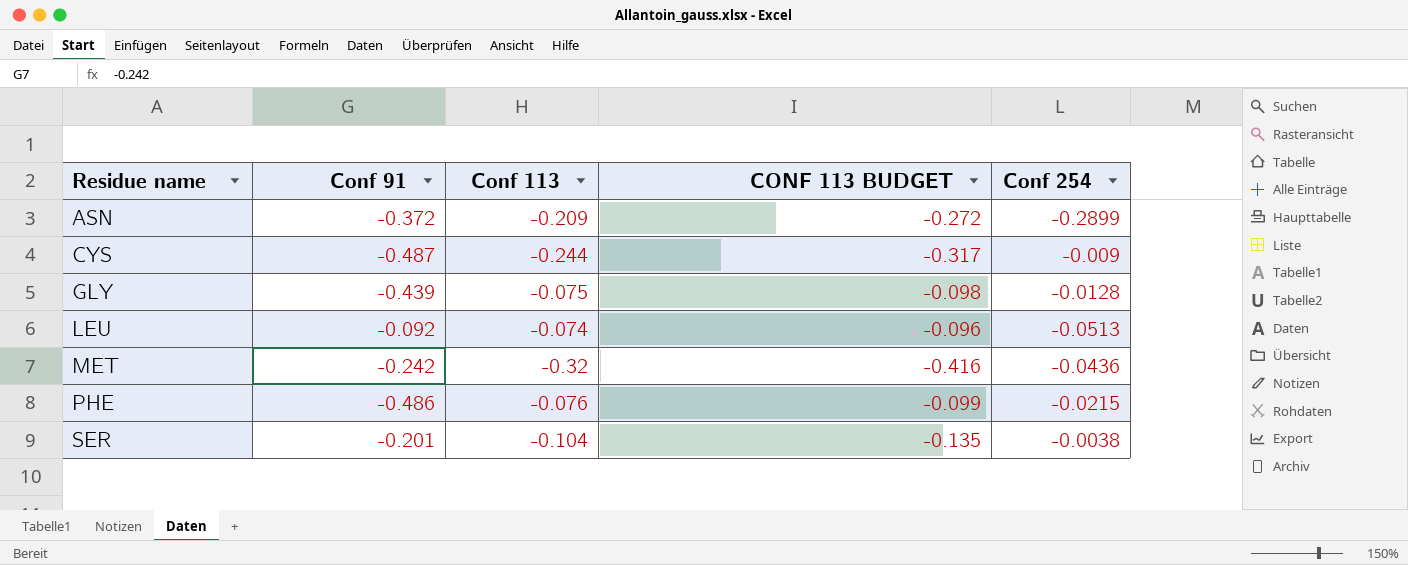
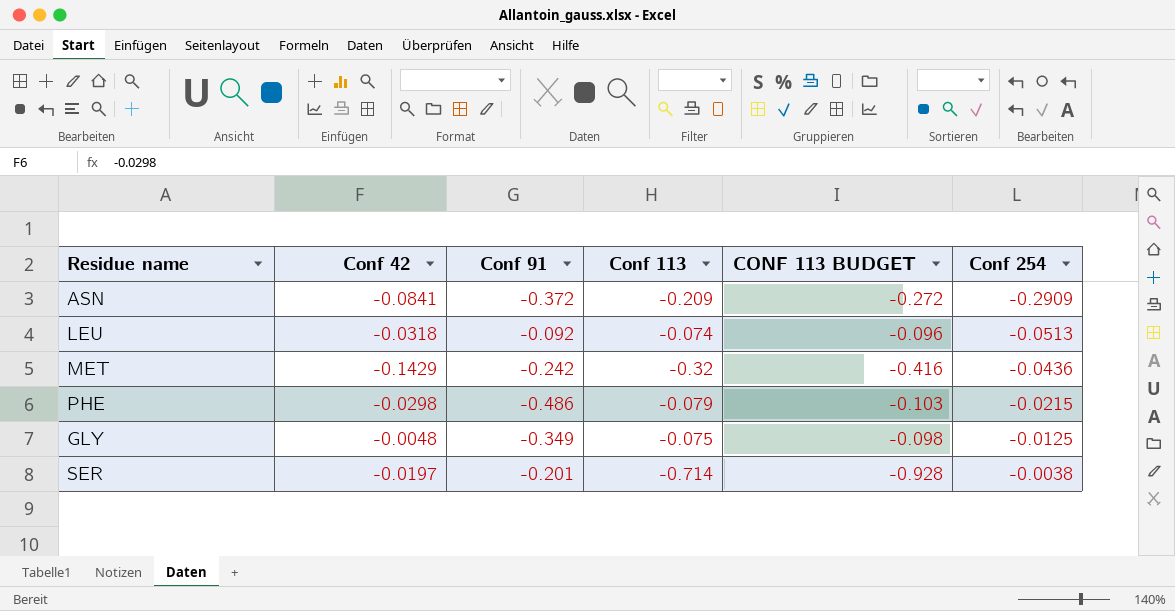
row order: Residue name ascending -> Conf 254 ascending
column Conf 42 | position: none -> 2
row CYS: -0.487 | -0.244 | -0.317 | -0.009 -> none
ASN | Conf 254: -0.2899 -> -0.2909
PHE | Conf 113: -0.076 -> -0.079
PHE | CONF 113 BUDGET: -0.099 -> -0.103
GLY | Conf 91: -0.439 -> -0.349
GLY | Conf 254: -0.0128 -> -0.0125
SER | Conf 113: -0.104 -> -0.714
SER | CONF 113 BUDGET: -0.135 -> -0.928

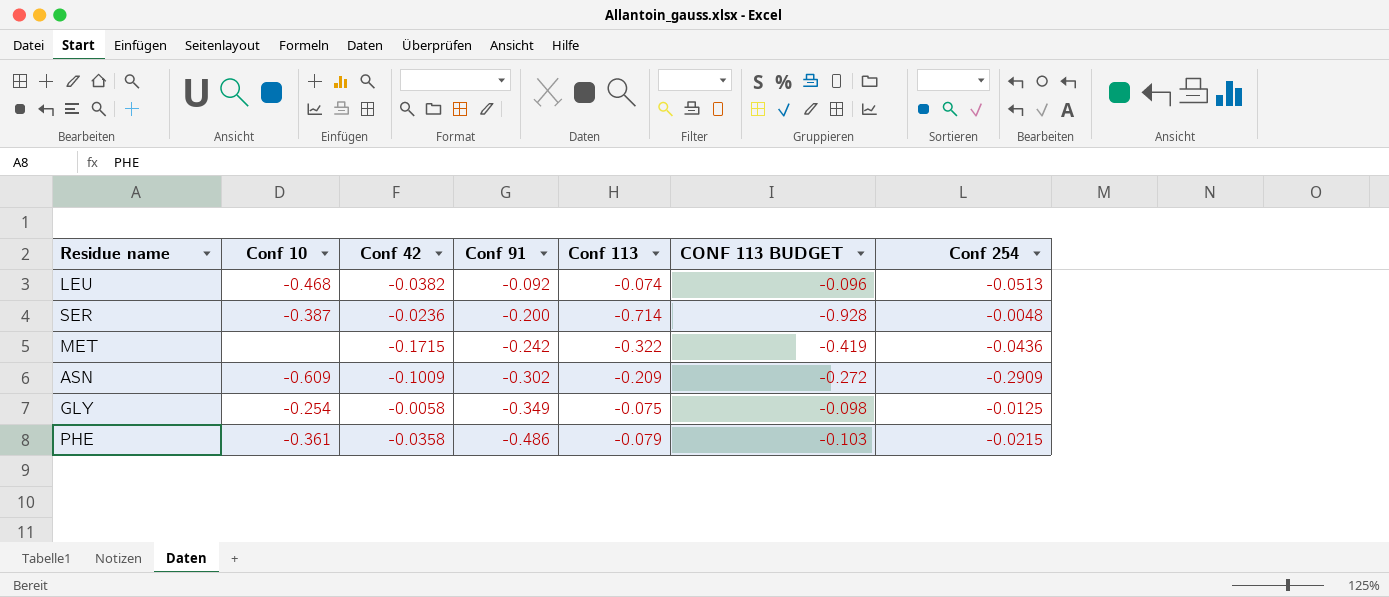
row order: Conf 254 ascending -> Conf 91 descending
column Conf 10 | position: none -> 2
LEU | Conf 42: -0.0318 -> -0.0382
SER | Conf 42: -0.0197 -> -0.0236
SER | Conf 91: -0.201 -> -0.200
SER | Conf 254: -0.0038 -> -0.0048
MET | Conf 42: -0.1429 -> -0.1715
MET | Conf 113: -0.32 -> -0.322
MET | CONF 113 BUDGET: -0.416 -> -0.419
ASN | Conf 42: -0.0841 -> -0.1009
ASN | Conf 91: -0.372 -> -0.302
GLY | Conf 42: -0.0048 -> -0.0058
PHE | Conf 42: -0.0298 -> -0.0358

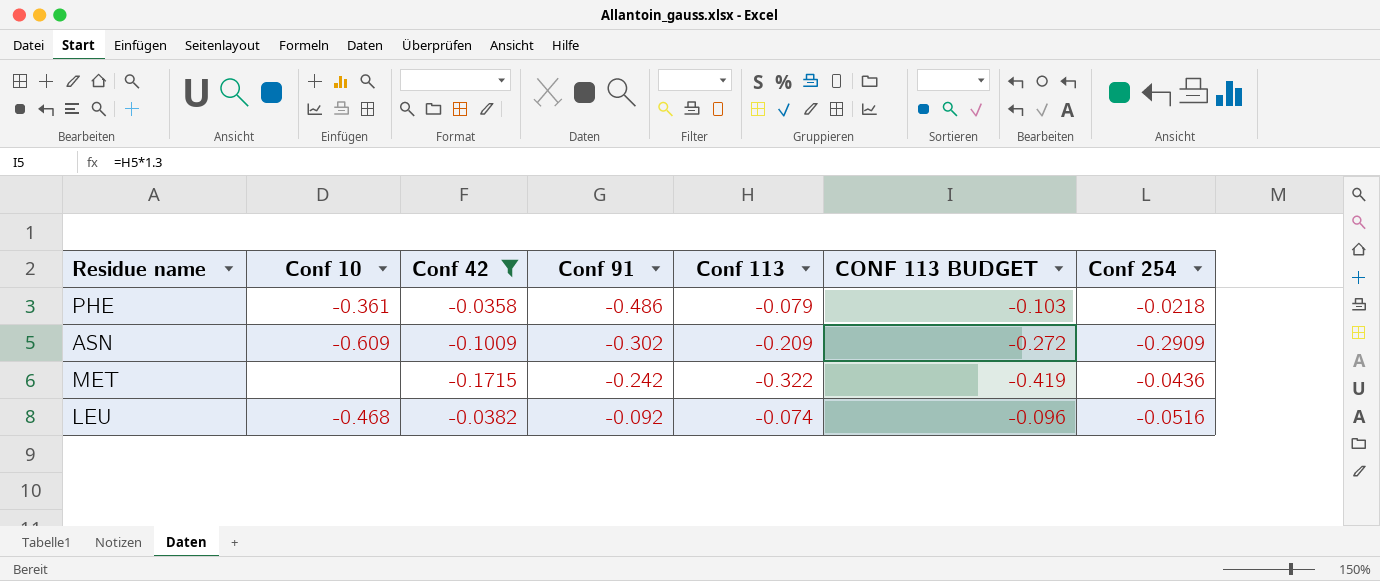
filter: none -> Conf 42 <= -0.0358
row order: Conf 91 descending -> Conf 91 ascending
PHE | Conf 254: -0.0215 -> -0.0218
LEU | Conf 254: -0.0513 -> -0.0516

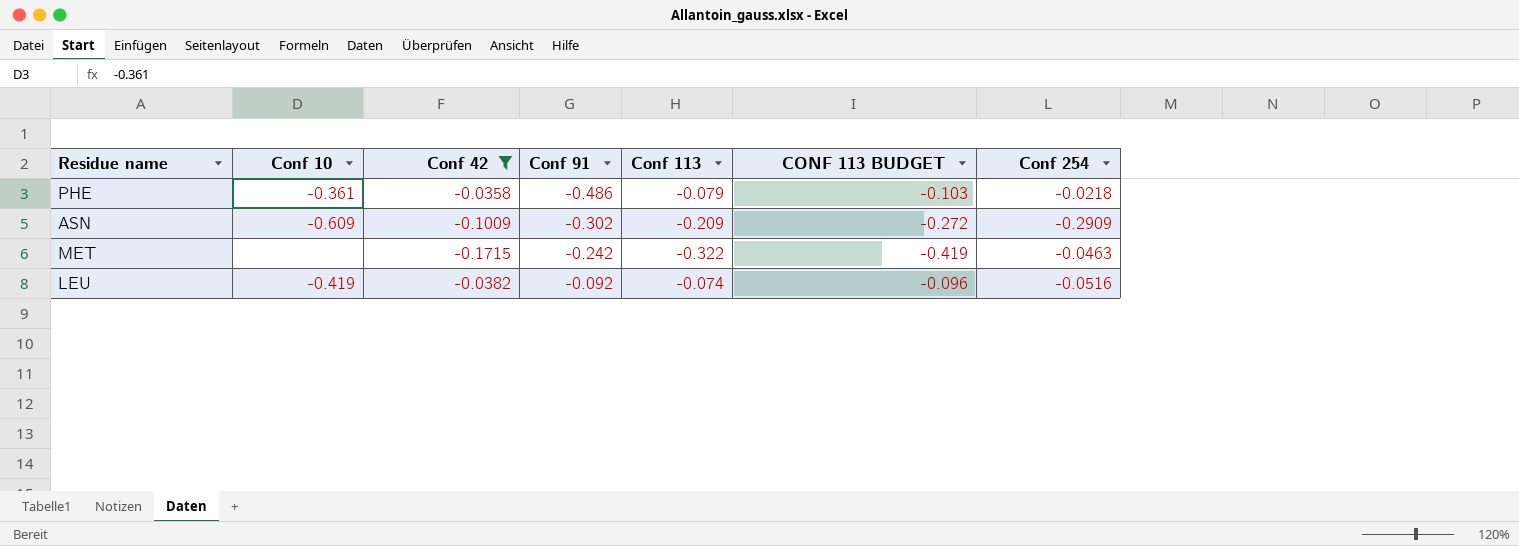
MET | Conf 254: -0.0436 -> -0.0463
LEU | Conf 10: -0.468 -> -0.419

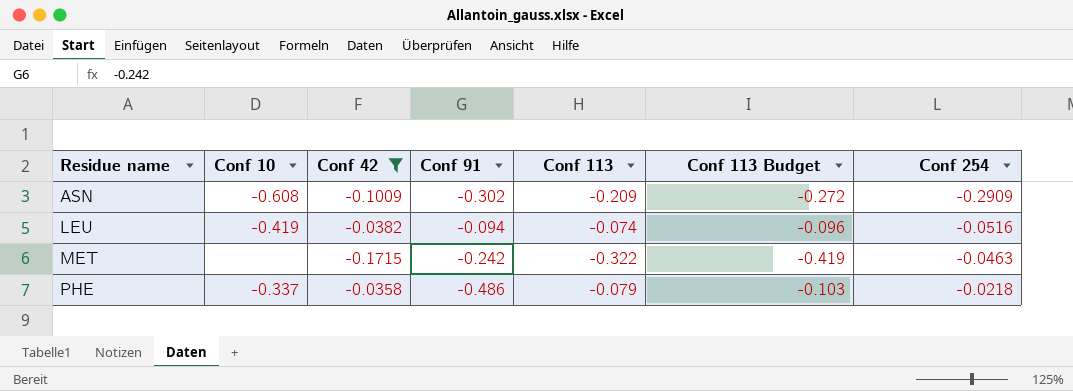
row order: Conf 91 ascending -> Residue name ascending
column name: CONF 113 BUDGET -> Conf 113 Budget
ASN | Conf 10: -0.609 -> -0.608
LEU | Conf 91: -0.092 -> -0.094
PHE | Conf 10: -0.361 -> -0.337

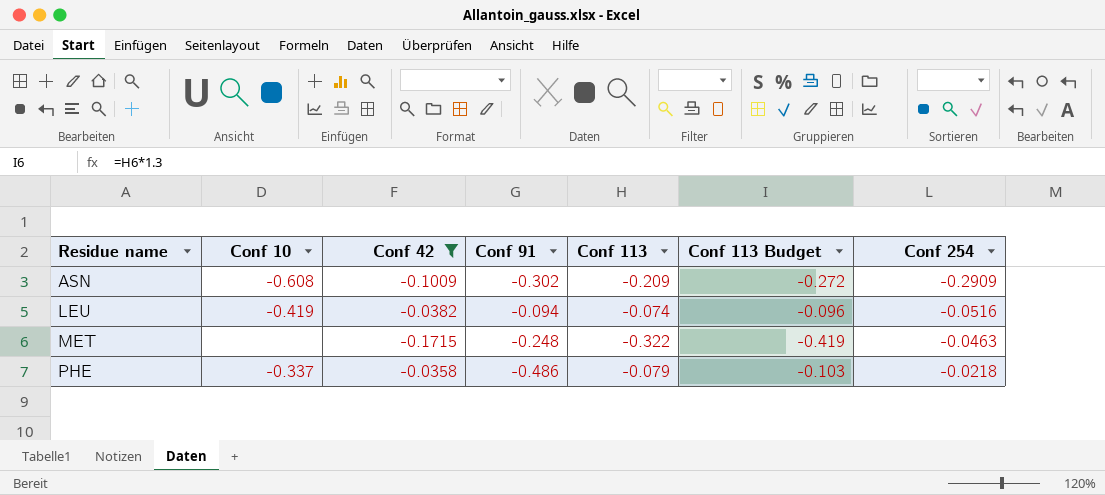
MET | Conf 91: -0.242 -> -0.248

